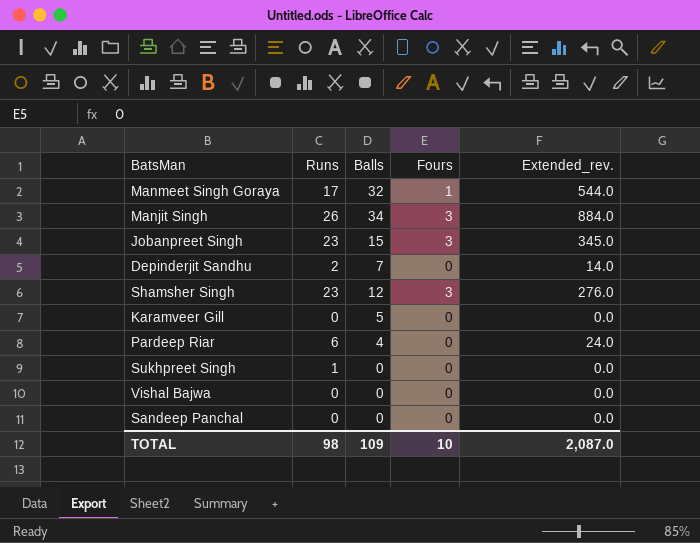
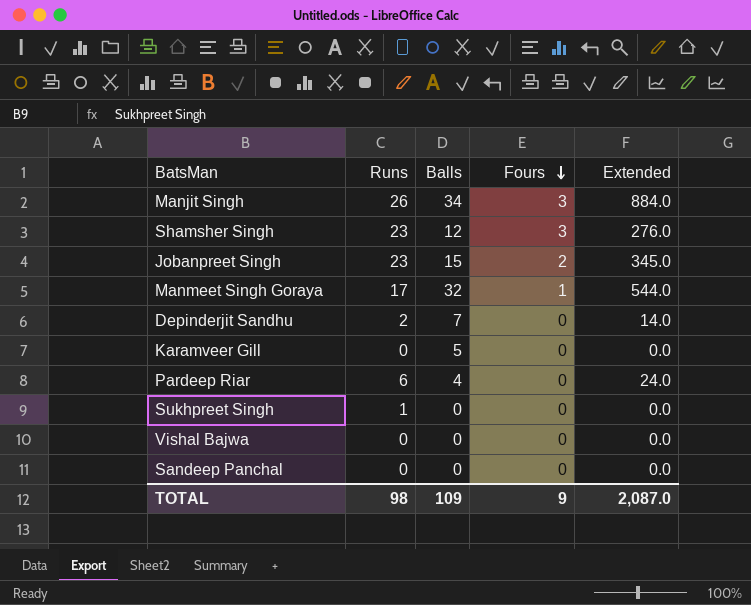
row order: none -> Fours descending
column name: Extended_rev. -> Extended
Jobanpreet Singh | Fours: 3 -> 2
TOTAL | Fours: 10 -> 9

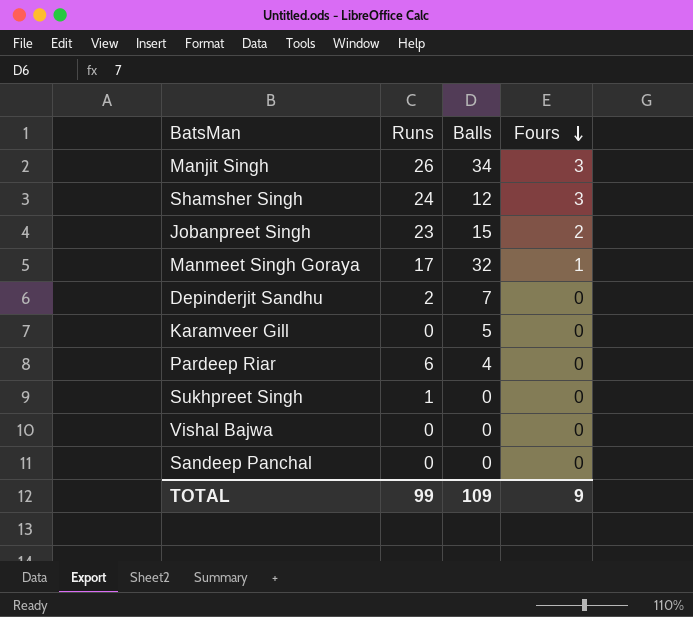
column Extended | formula: [Runs] * [Balls] -> none
Shamsher Singh | Runs: 23 -> 24
TOTAL | Runs: 98 -> 99

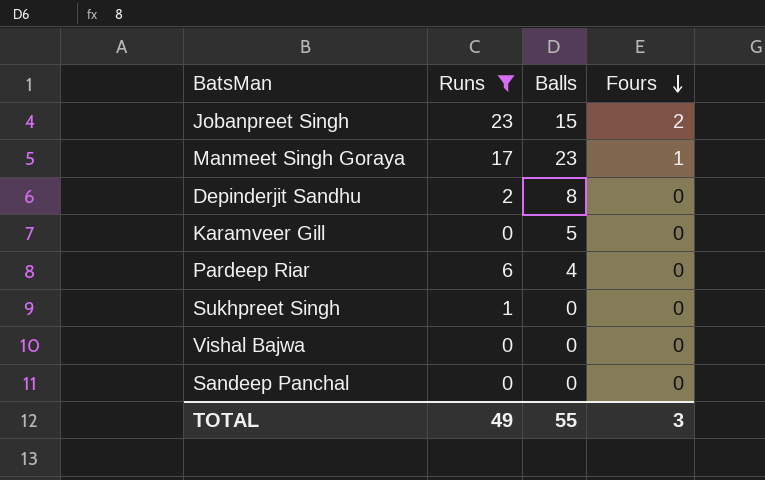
filter: none -> Runs <= 23
Manmeet Singh Goraya | Balls: 32 -> 23
Depinderjit Sandhu | Balls: 7 -> 8
TOTAL | Runs: 99 -> 49
TOTAL | Balls: 109 -> 55
TOTAL | Fours: 9 -> 3

